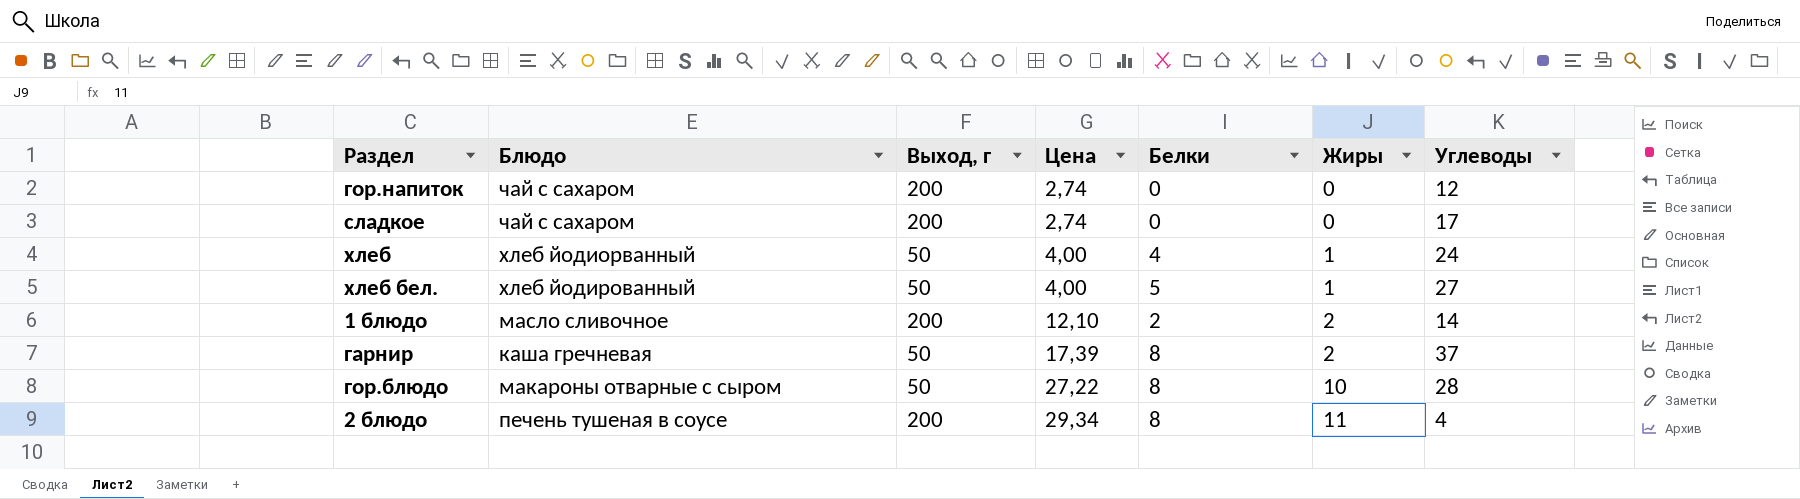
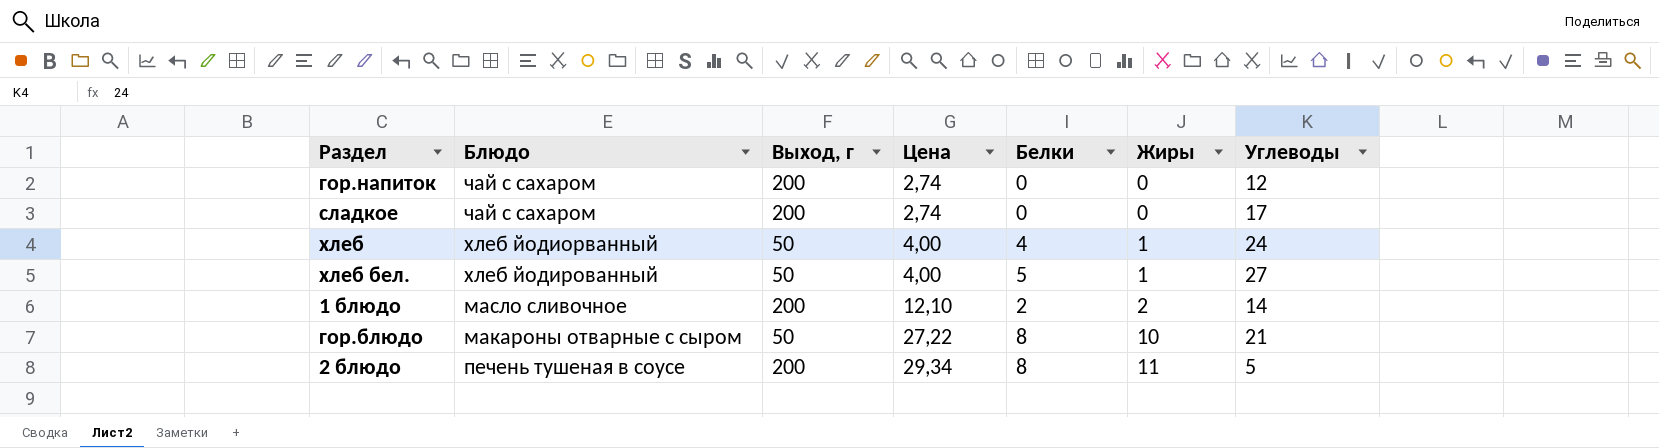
row гарнир: каша гречневая | 50 | 17,39 | 8 | 2 | 37 -> none
гор.блюдо | Углеводы: 28 -> 21
2 блюдо | Углеводы: 4 -> 5

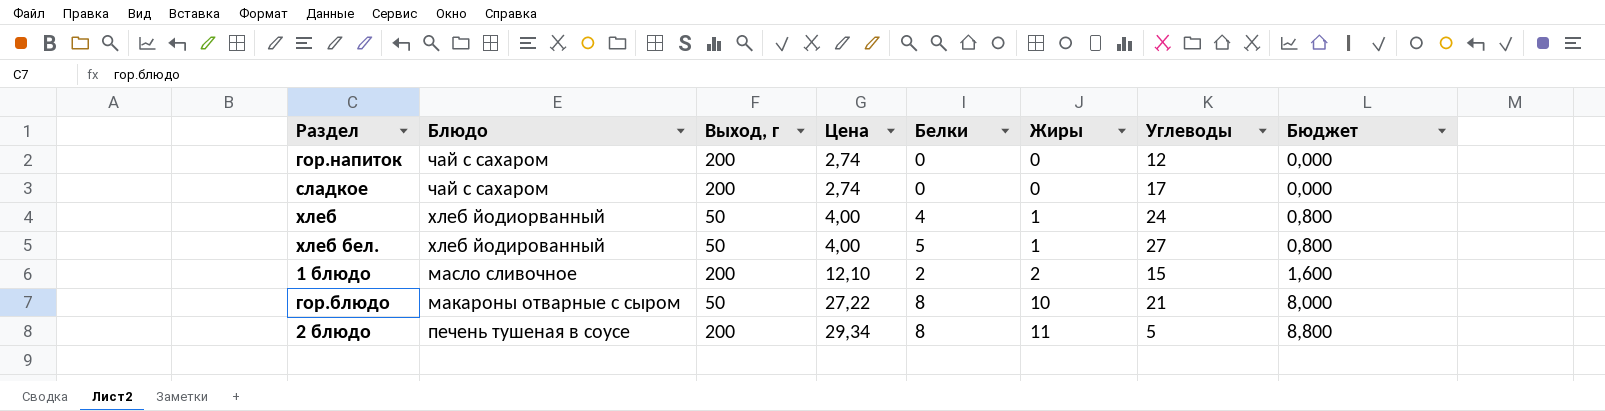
column Бюджет | formula: none -> [Жиры] * 0,8
1 блюдо | Углеводы: 14 -> 15

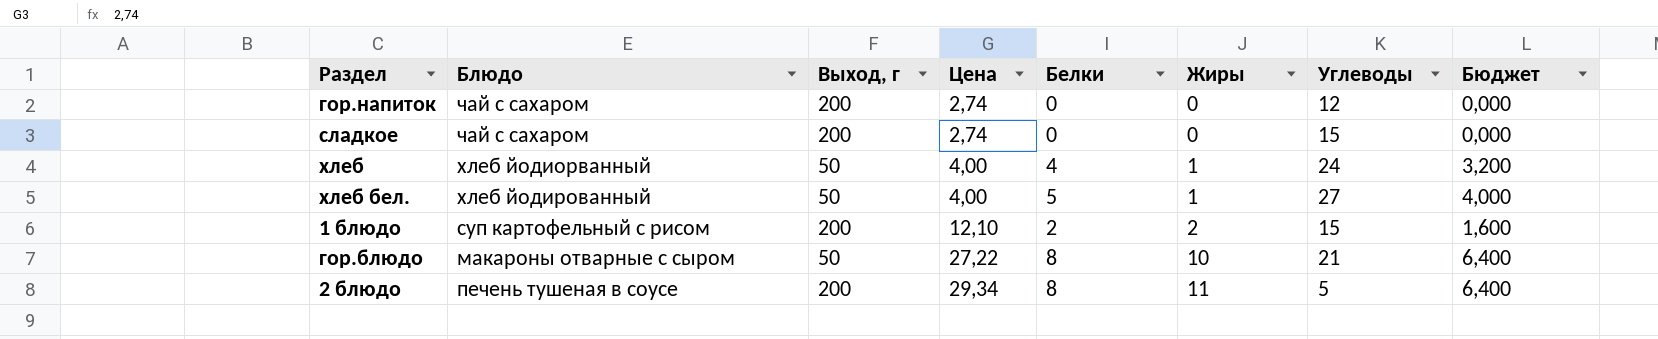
column Бюджет | formula: [Жиры] * 0,8 -> [Белки] * 0,8
сладкое | Углеводы: 17 -> 15
1 блюдо | Блюдо: масло сливочное -> суп картофельный с рисом

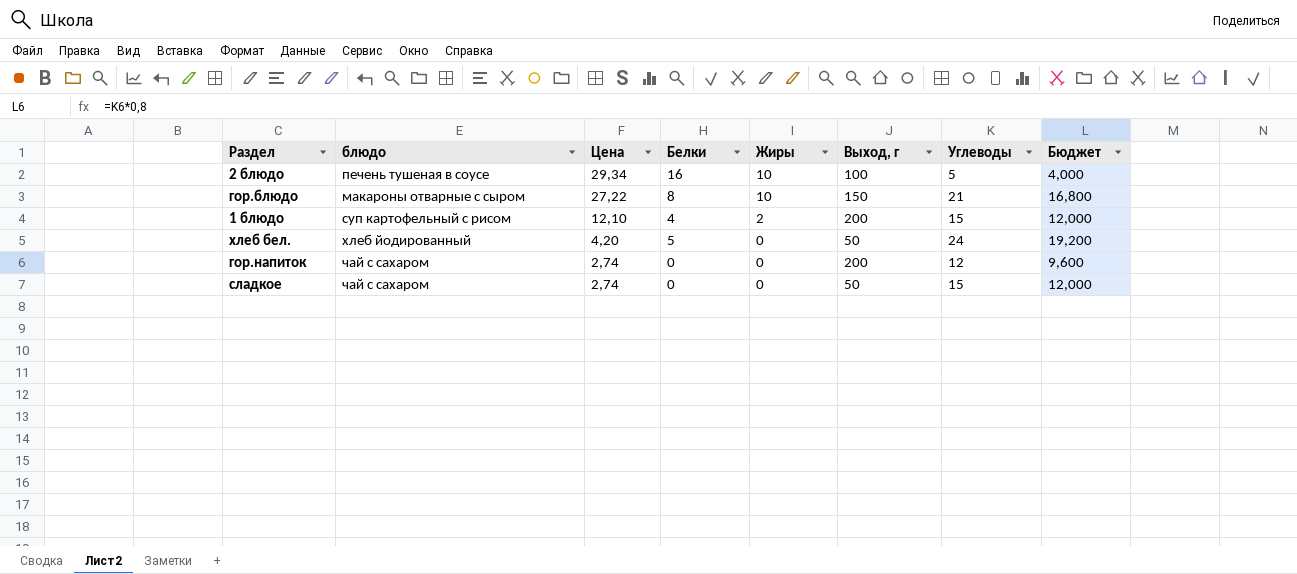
row order: Цена ascending -> Цена descending
column name: Блюдо -> блюдо
column Выход, г | position: 3 -> 6
column Бюджет | formula: [Белки] * 0,8 -> [Углеводы] * 0,8
row хлеб: хлеб йодиорванный | 50 | 4,00 | 4 | 1 | 24 | 3,200 -> none
2 блюдо | Белки: 8 -> 16
2 блюдо | Жиры: 11 -> 10
2 блюдо | Выход, г: 200 -> 100
гор.блюдо | Выход, г: 50 -> 150
1 блюдо | Белки: 2 -> 4
хлеб бел. | Цена: 4,00 -> 4,20
хлеб бел. | Жиры: 1 -> 0
хлеб бел. | Углеводы: 27 -> 24
сладкое | Выход, г: 200 -> 50

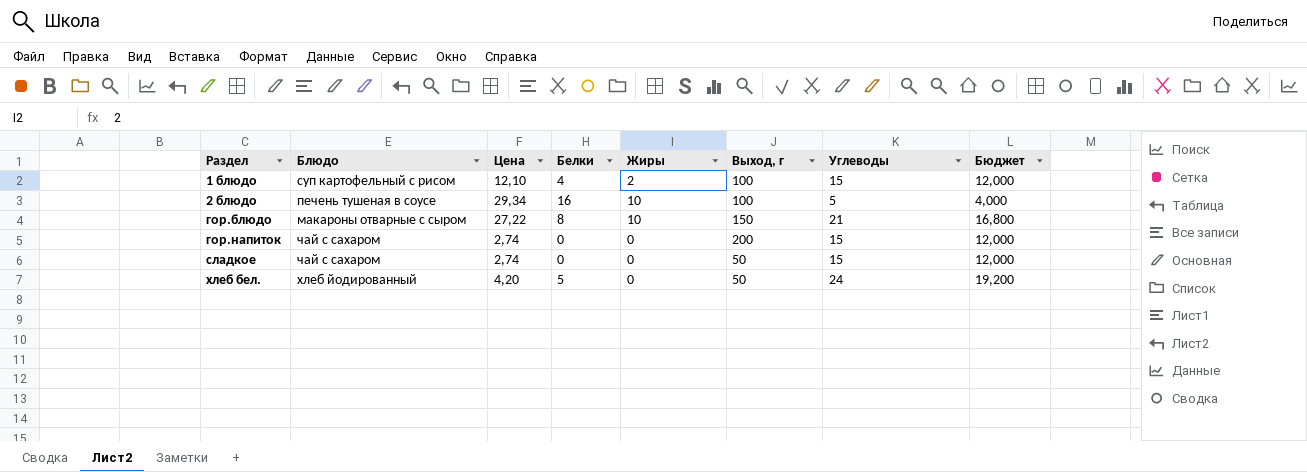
row order: Цена descending -> Раздел ascending
column name: блюдо -> Блюдо
1 блюдо | Выход, г: 200 -> 100
гор.напиток | Углеводы: 12 -> 15
гор.напиток | Бюджет: 9,600 -> 12,000

